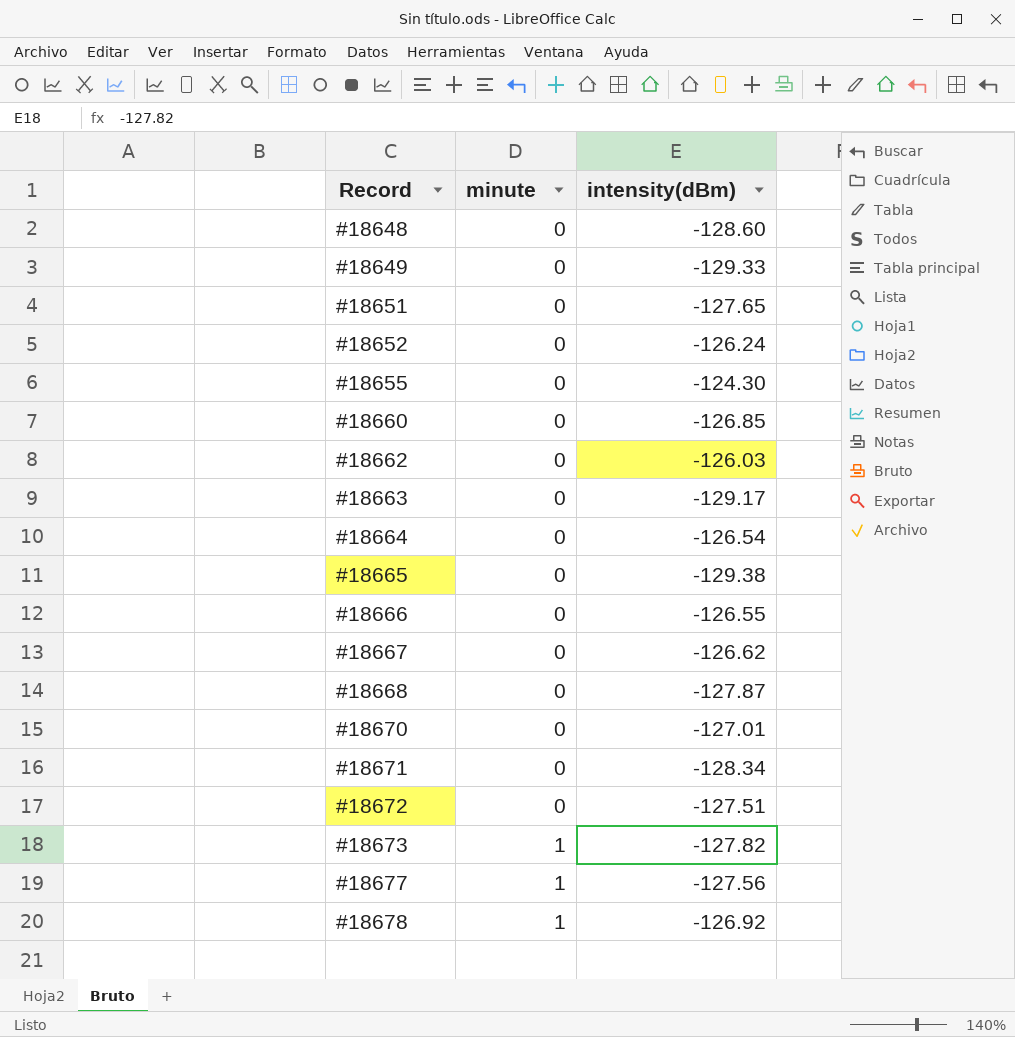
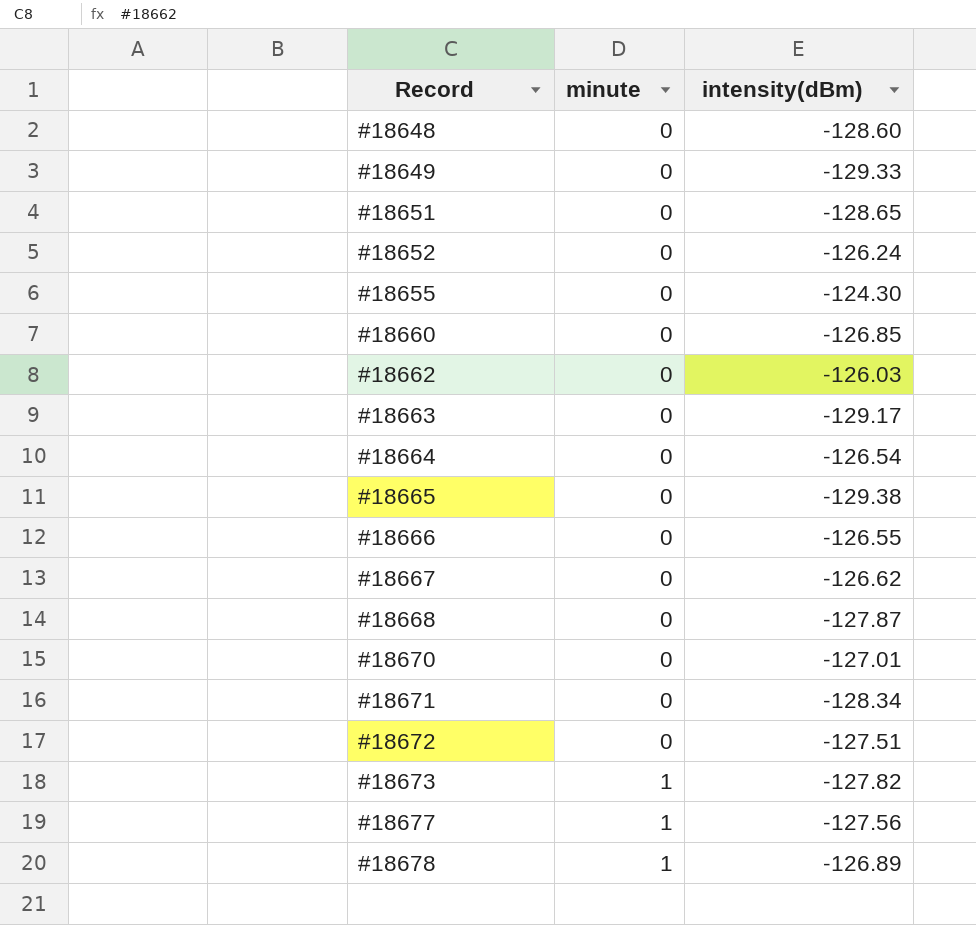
#18651 | intensity(dBm): -127.65 -> -128.65
#18678 | intensity(dBm): -126.92 -> -126.89

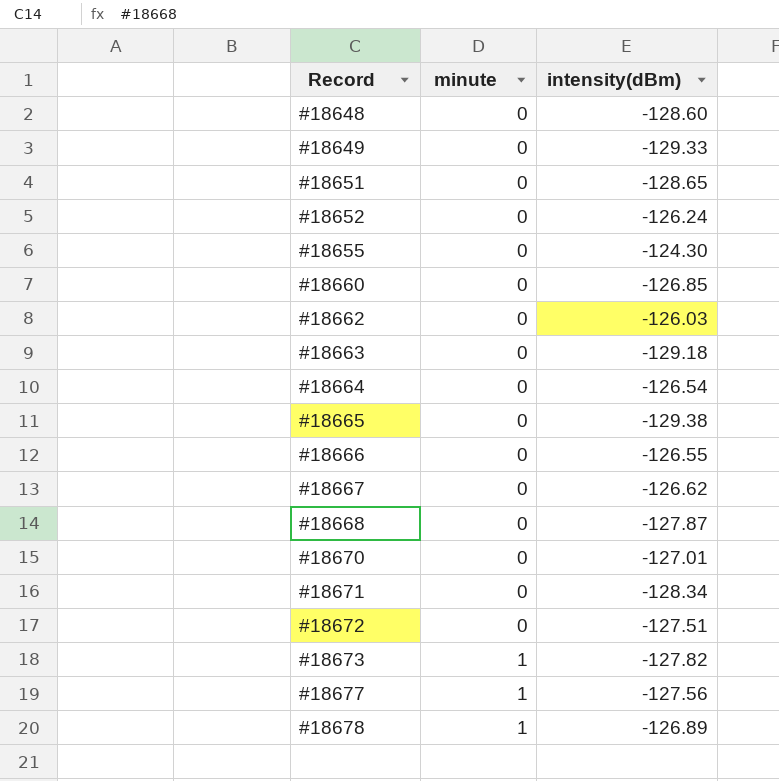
#18663 | intensity(dBm): -129.17 -> -129.18

